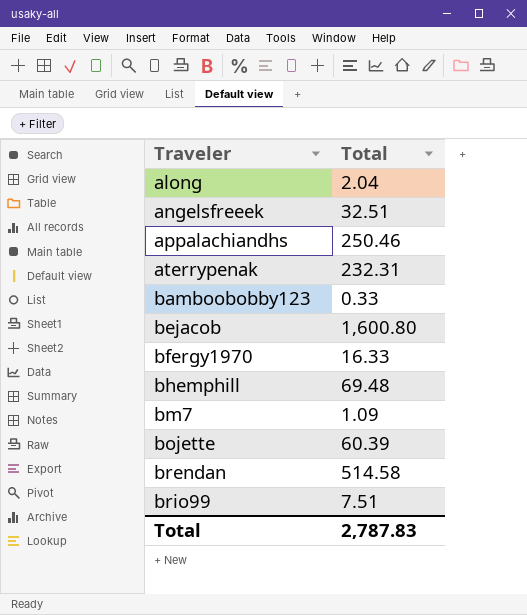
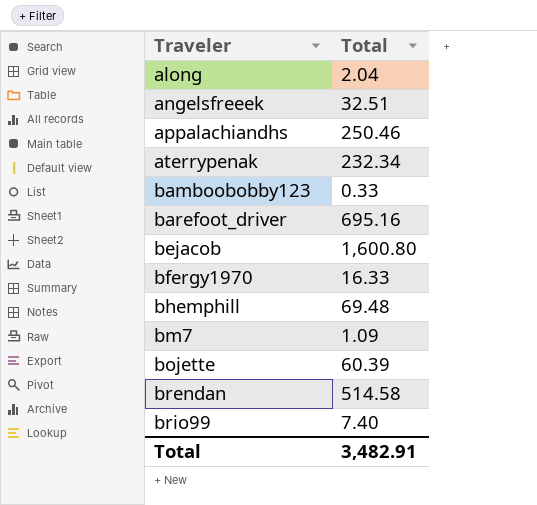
aterrypenak | Total: 232.31 -> 232.34
row barefoot_driver: none -> 695.16
brio99 | Total: 7.51 -> 7.40
Total | Total: 2,787.83 -> 3,482.91

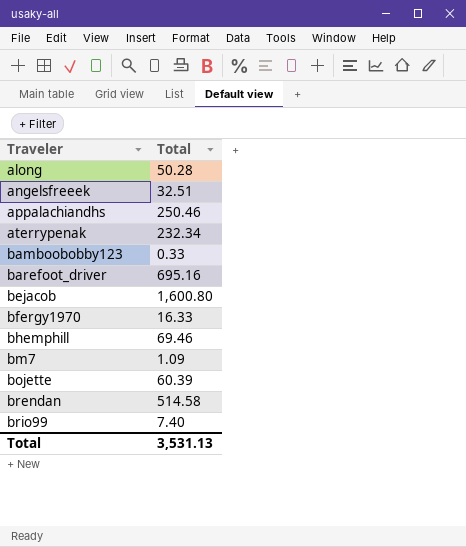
along | Total: 2.04 -> 50.28
bhemphill | Total: 69.48 -> 69.46
Total | Total: 3,482.91 -> 3,531.13

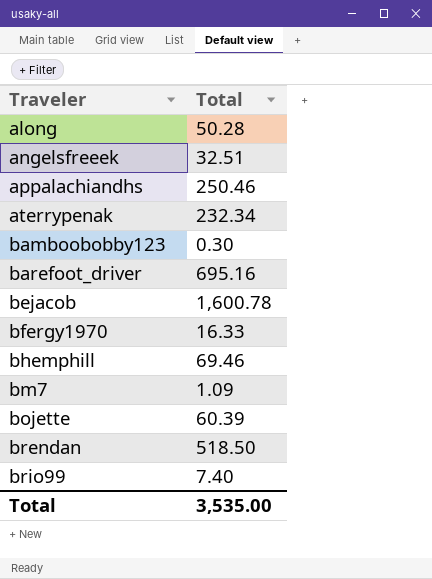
bamboobobby123 | Total: 0.33 -> 0.30
bejacob | Total: 1,600.80 -> 1,600.78
brendan | Total: 514.58 -> 518.50
Total | Total: 3,531.13 -> 3,535.00

